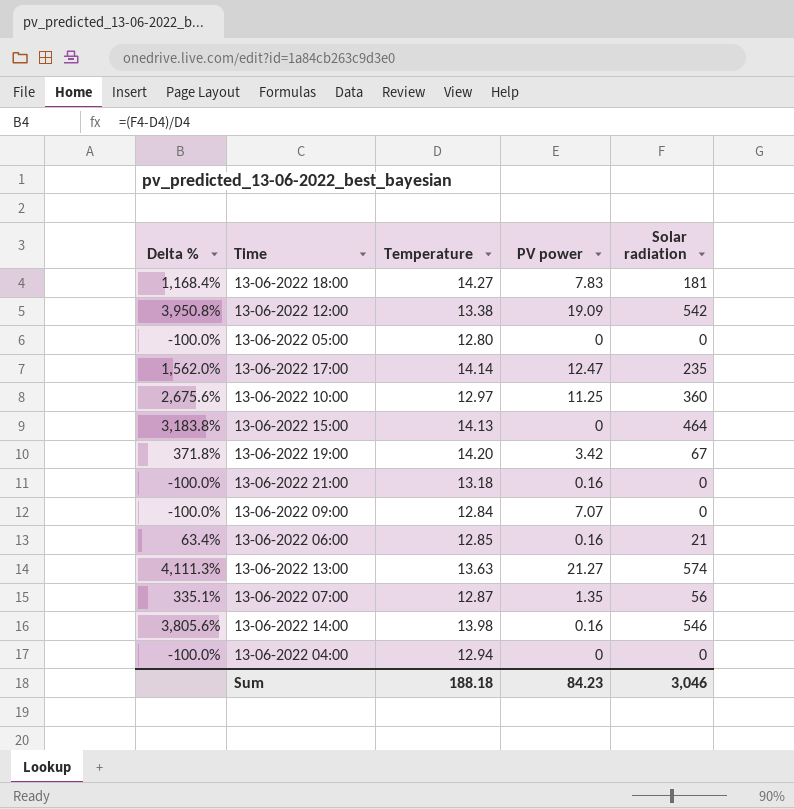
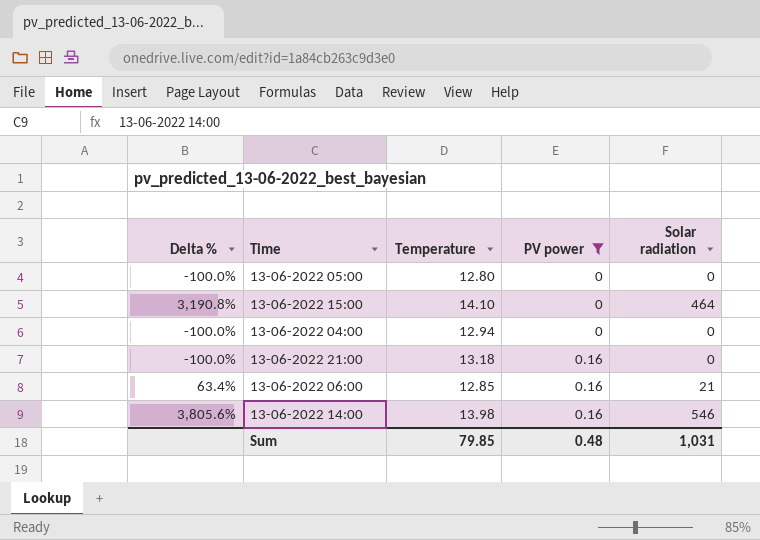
filter: none -> PV power <= 0.16
row order: none -> PV power ascending
13-06-2022 15:00 | Delta %: 3,183.8% -> 3,190.8%
13-06-2022 15:00 | Temperature: 14.13 -> 14.10
Sum | Temperature: 188.18 -> 79.85
Sum | PV power: 84.23 -> 0.48
Sum | Solar radiation: 3,046 -> 1,031

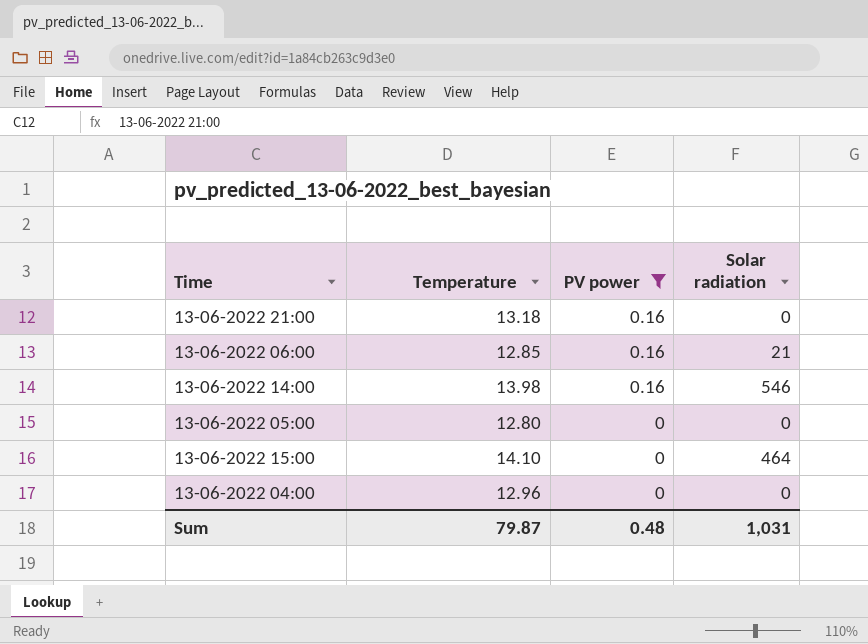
row order: PV power ascending -> PV power descending
column Delta % | formula: ([Solar radiation] - [Temperature]) / [Temperature] -> none
13-06-2022 04:00 | Temperature: 12.94 -> 12.96
Sum | Temperature: 79.85 -> 79.87

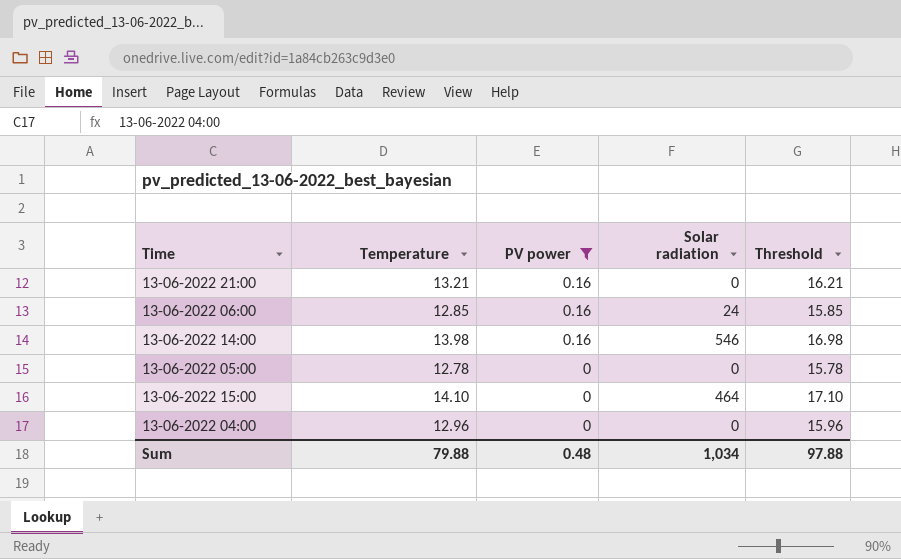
column Threshold | formula: none -> [Temperature] + 3
13-06-2022 21:00 | Temperature: 13.18 -> 13.21
13-06-2022 06:00 | Solar radiation: 21 -> 24
13-06-2022 05:00 | Temperature: 12.80 -> 12.78
Sum | Temperature: 79.87 -> 79.88
Sum | Solar radiation: 1,031 -> 1,034

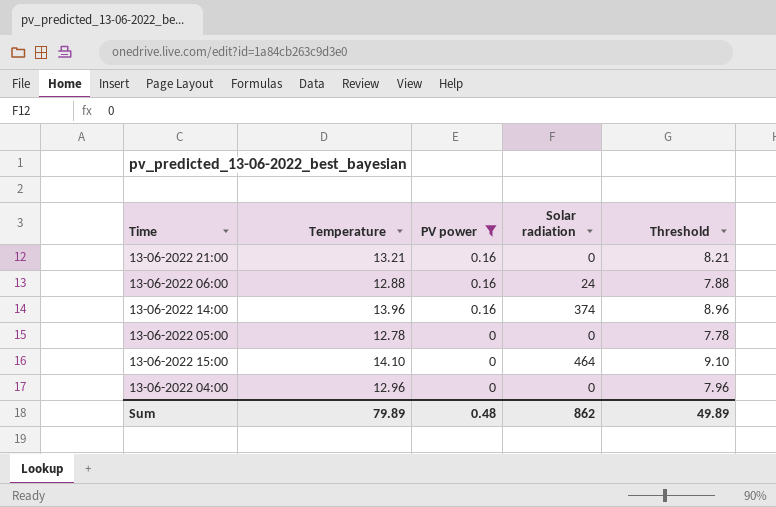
column Threshold | formula: [Temperature] + 3 -> [Temperature] - 5
13-06-2022 06:00 | Temperature: 12.85 -> 12.88
13-06-2022 14:00 | Temperature: 13.98 -> 13.96
13-06-2022 14:00 | Solar radiation: 546 -> 374
Sum | Temperature: 79.88 -> 79.89
Sum | Solar radiation: 1,034 -> 862
Sum | Threshold: 97.88 -> 49.89

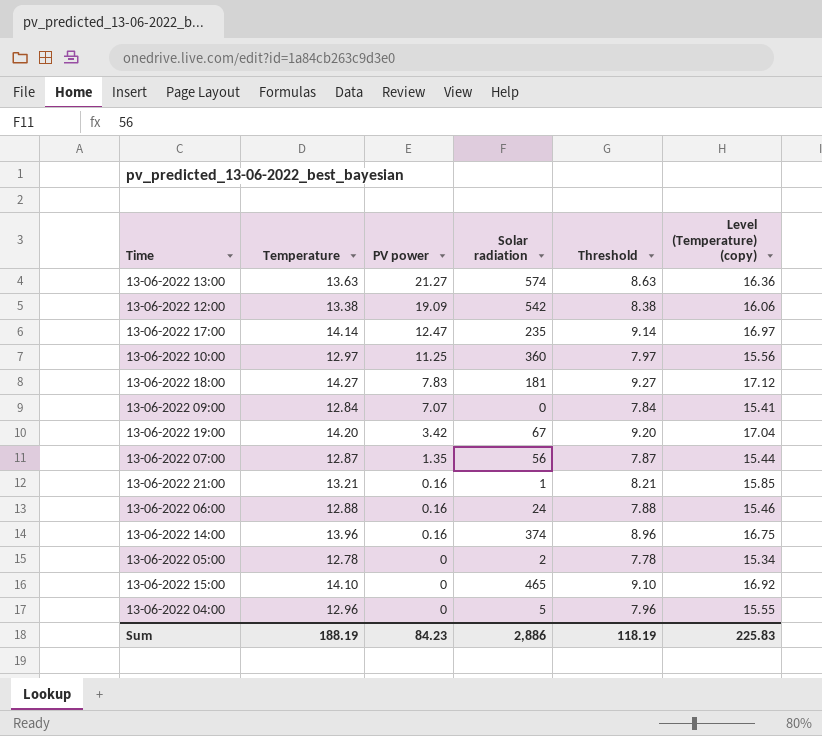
filter: PV power <= 0.16 -> none
column Level (Temperature) (copy) | formula: none -> [Temperature] * 1.2
13-06-2022 21:00 | Solar radiation: 0 -> 1
13-06-2022 05:00 | Solar radiation: 0 -> 2
13-06-2022 15:00 | Solar radiation: 464 -> 465
13-06-2022 04:00 | Solar radiation: 0 -> 5
Sum | Temperature: 79.89 -> 188.19
Sum | PV power: 0.48 -> 84.23
Sum | Solar radiation: 862 -> 2,886
Sum | Threshold: 49.89 -> 118.19

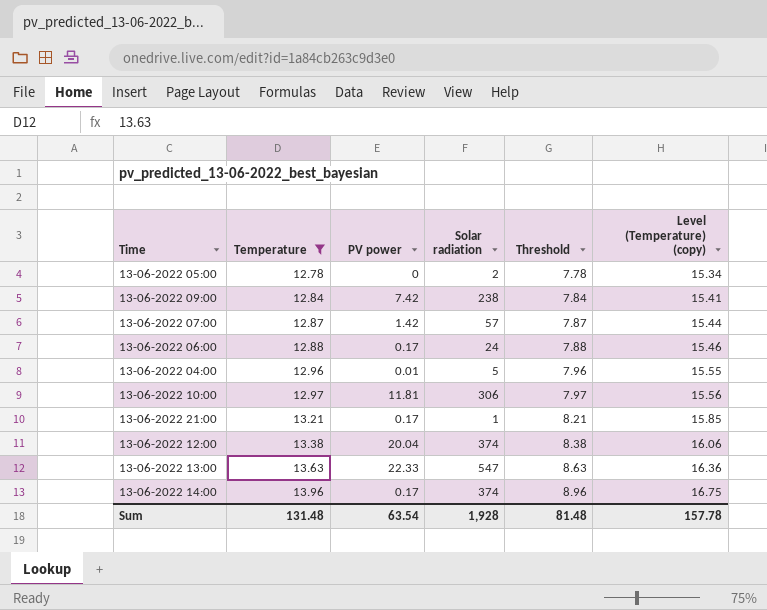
filter: none -> Temperature <= 13.96
row order: PV power descending -> Temperature ascending
13-06-2022 09:00 | PV power: 7.07 -> 7.42
13-06-2022 09:00 | Solar radiation: 0 -> 238
13-06-2022 07:00 | PV power: 1.35 -> 1.42
13-06-2022 07:00 | Solar radiation: 56 -> 57
13-06-2022 06:00 | PV power: 0.16 -> 0.17
13-06-2022 04:00 | PV power: 0 -> 0.01
13-06-2022 10:00 | PV power: 11.25 -> 11.81
13-06-2022 10:00 | Solar radiation: 360 -> 306
13-06-2022 21:00 | PV power: 0.16 -> 0.17
13-06-2022 12:00 | PV power: 19.09 -> 20.04
13-06-2022 12:00 | Solar radiation: 542 -> 374
13-06-2022 13:00 | PV power: 21.27 -> 22.33
13-06-2022 13:00 | Solar radiation: 574 -> 547
13-06-2022 14:00 | PV power: 0.16 -> 0.17
Sum | Temperature: 188.19 -> 131.48
Sum | PV power: 84.23 -> 63.54
Sum | Solar radiation: 2,886 -> 1,928
Sum | Threshold: 118.19 -> 81.48
Sum | Level (Temperature) (copy): 225.83 -> 157.78

